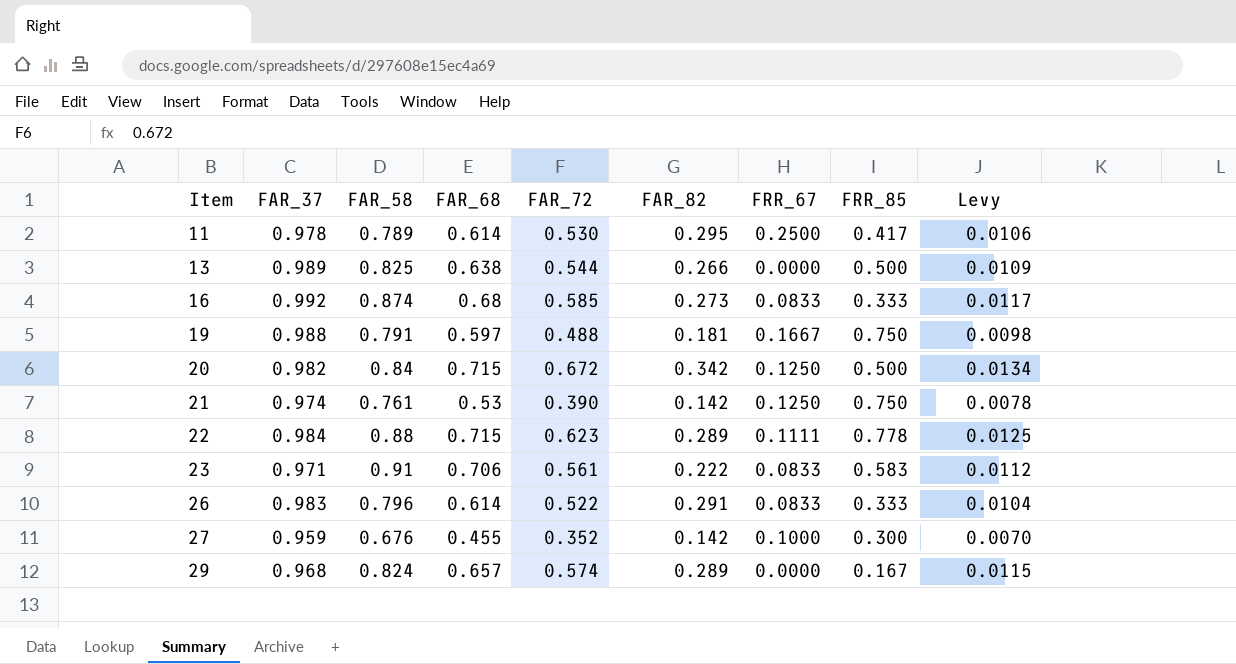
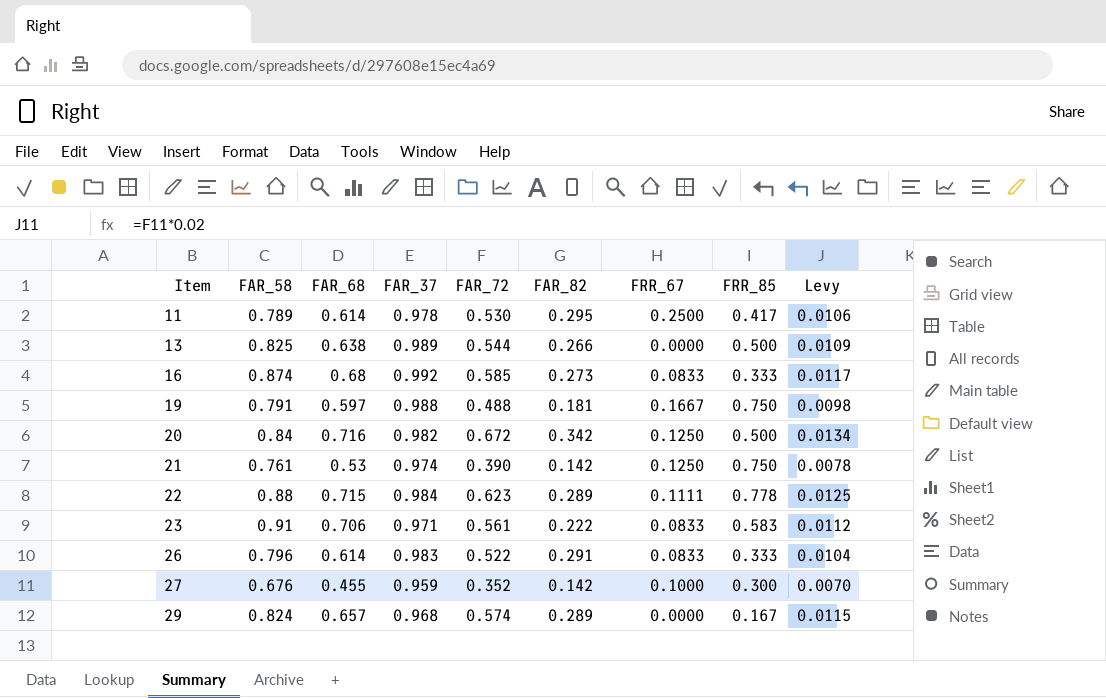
column FAR_37 | position: 2 -> 4
20 | FAR_68: 0.715 -> 0.716

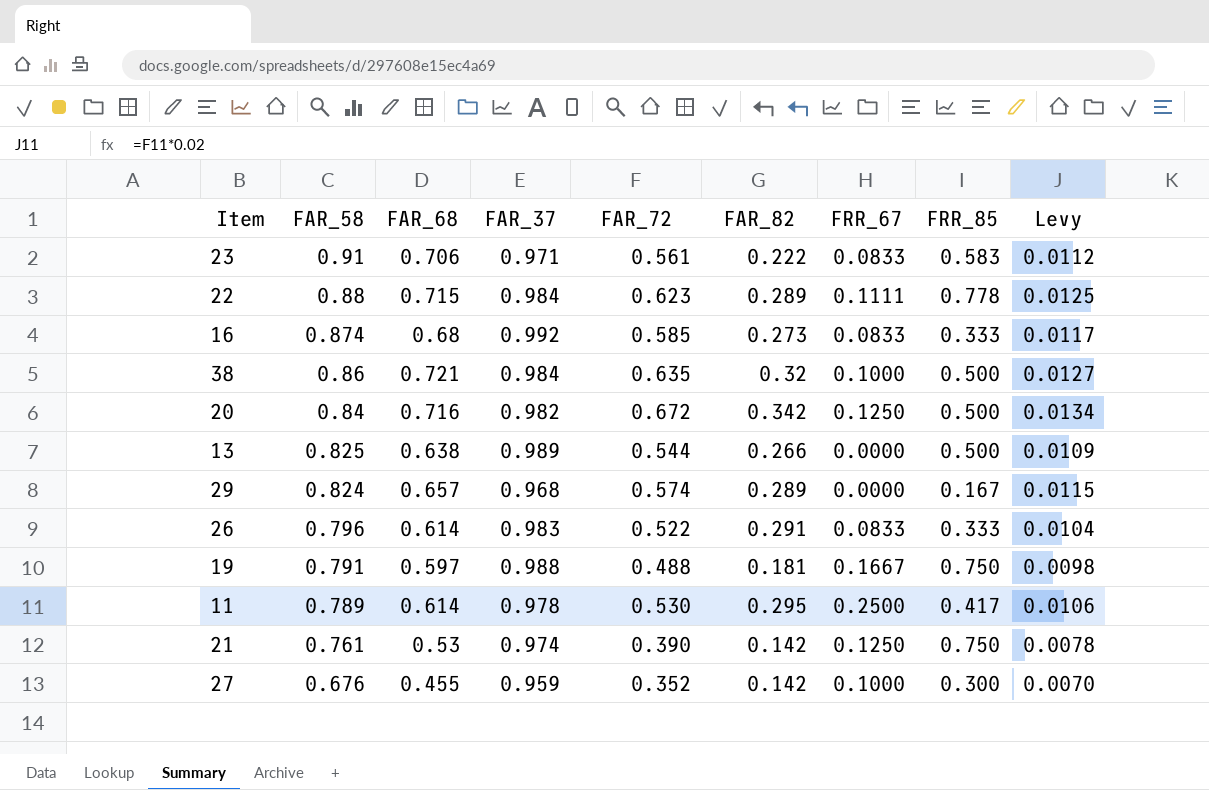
row order: Item ascending -> FAR_58 descending
row 38: none -> 0.86 | 0.721 | 0.984 | 0.635 | 0.32 | 0.1000 | 0.500 | 0.0127

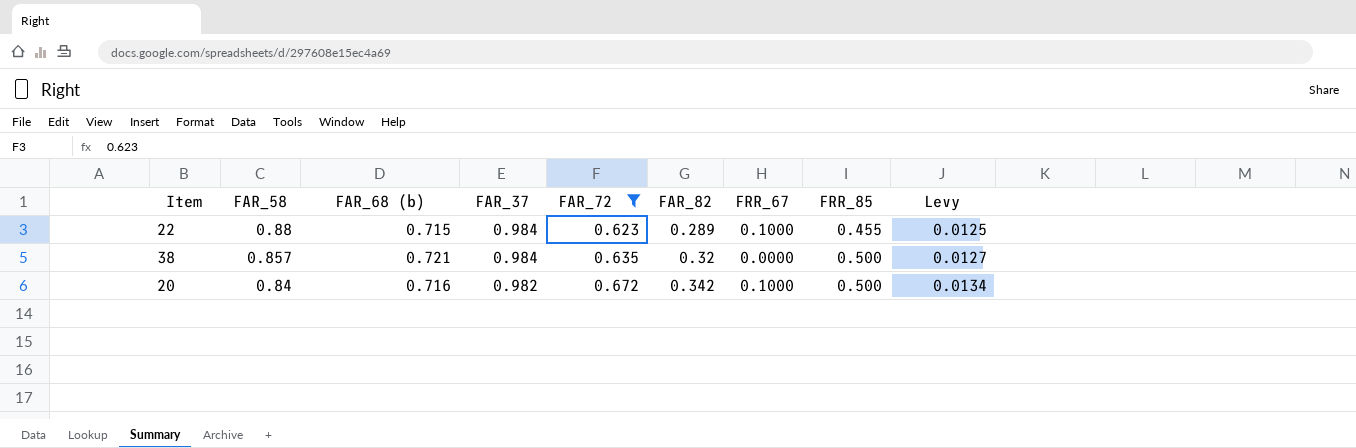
filter: none -> FAR_72 >= 0.623
column name: FAR_68 -> FAR_68 (b)
22 | FRR_67: 0.1111 -> 0.1000
22 | FRR_85: 0.778 -> 0.455
38 | FAR_58: 0.86 -> 0.857
38 | FRR_67: 0.1000 -> 0.0000
20 | FRR_67: 0.1250 -> 0.1000

